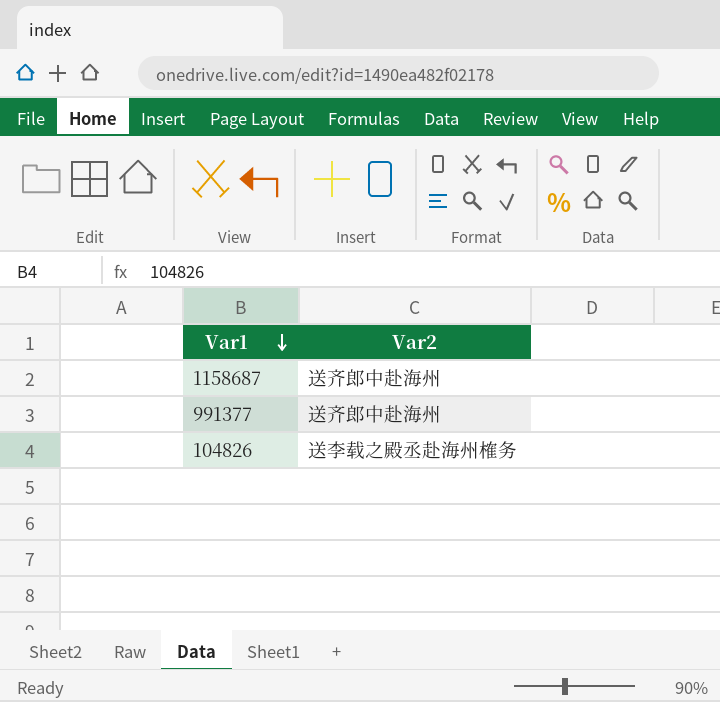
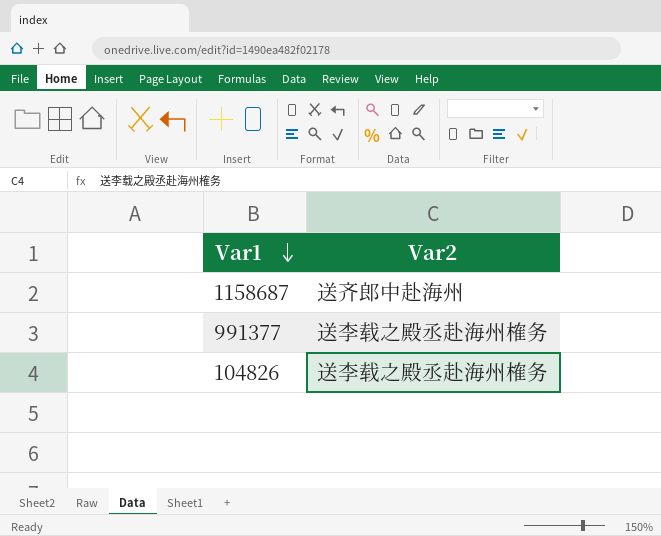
991377 | Var2: 送齐郎中赴海州 -> 送李载之殿丞赴海州榷务

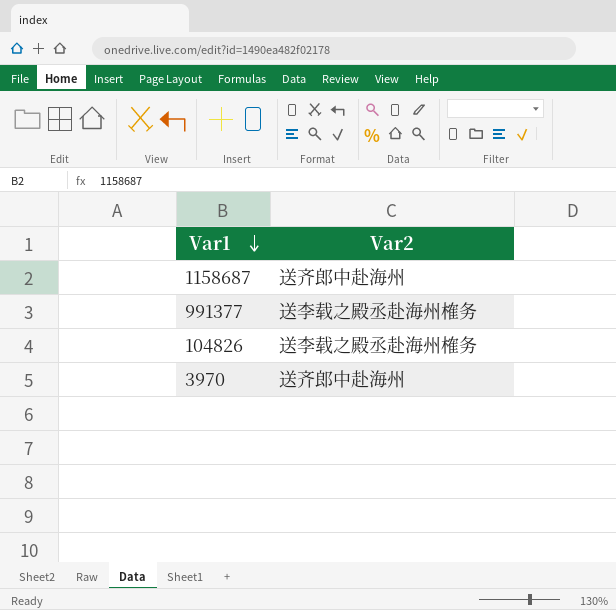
row 3970: none -> 送齐郎中赴海州

